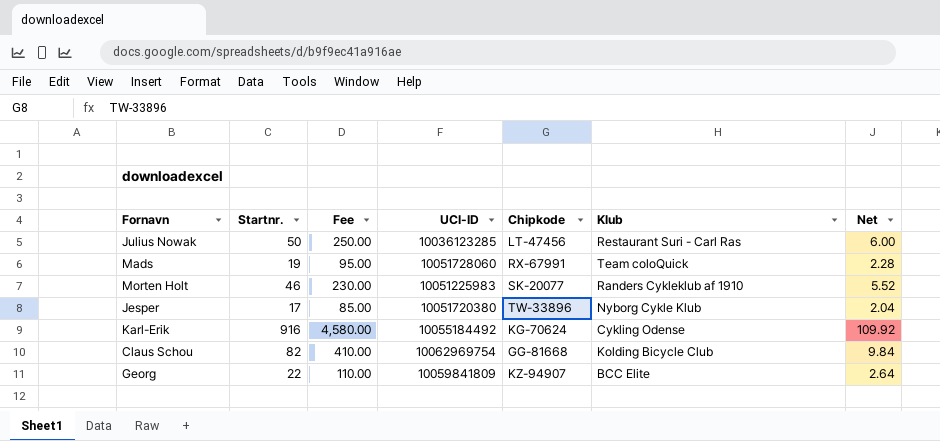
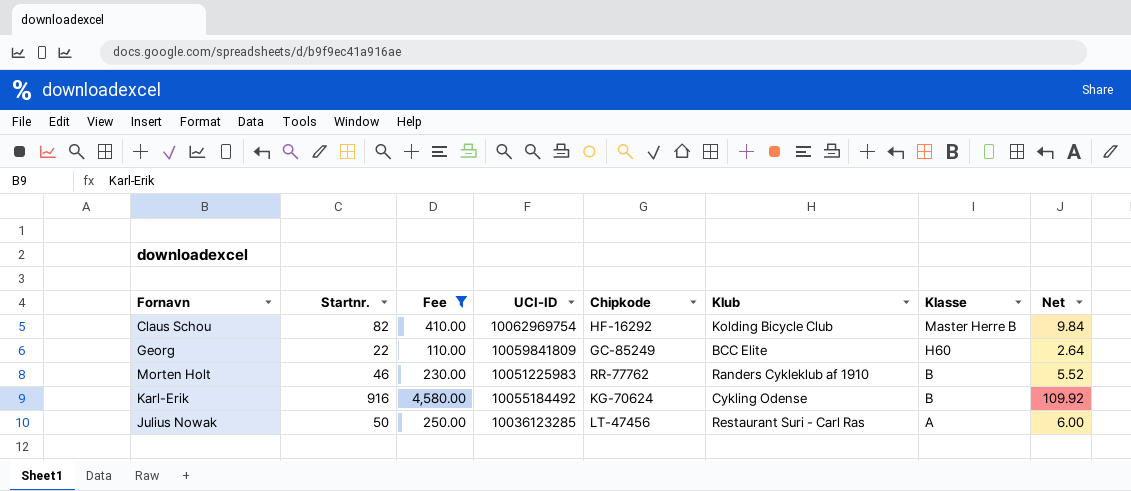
filter: none -> Fee >= 110.00
row order: none -> Klasse descending
column Klasse | position: none -> 7
Claus Schou | Chipkode: GG-81668 -> HF-16292
Georg | Chipkode: KZ-94907 -> GC-85249
Morten Holt | Chipkode: SK-20077 -> RR-77762

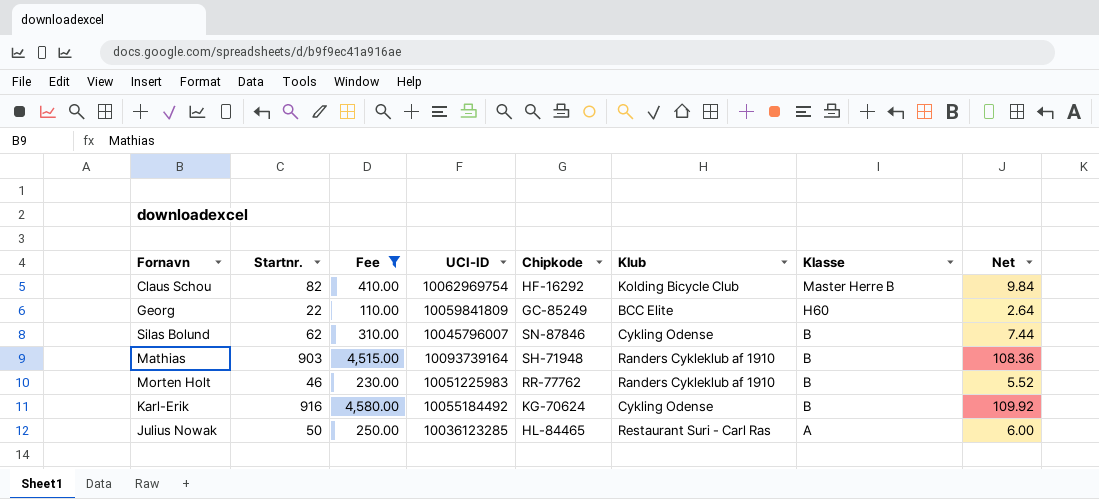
row Silas Bolund: none -> 62 | 310.00 | 10045796007 | SN-87846 | Cykling Odense | B | 7.44
row Mathias: none -> 903 | 4,515.00 | 10093739164 | SH-71948 | Randers Cykleklub af 1910 | B | 108.36
Julius Nowak | Chipkode: LT-47456 -> HL-84465

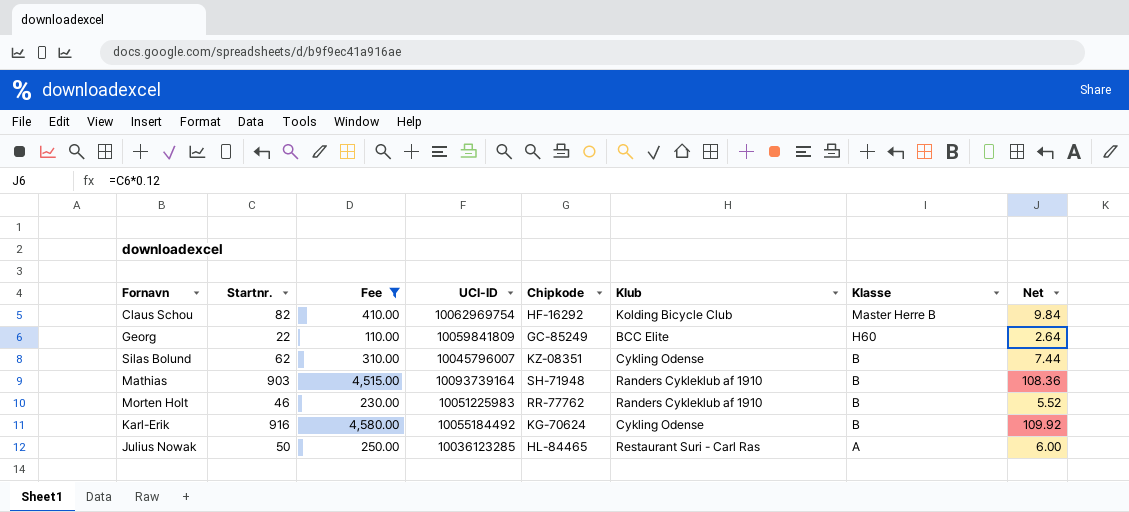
Silas Bolund | Chipkode: SN-87846 -> KZ-08351

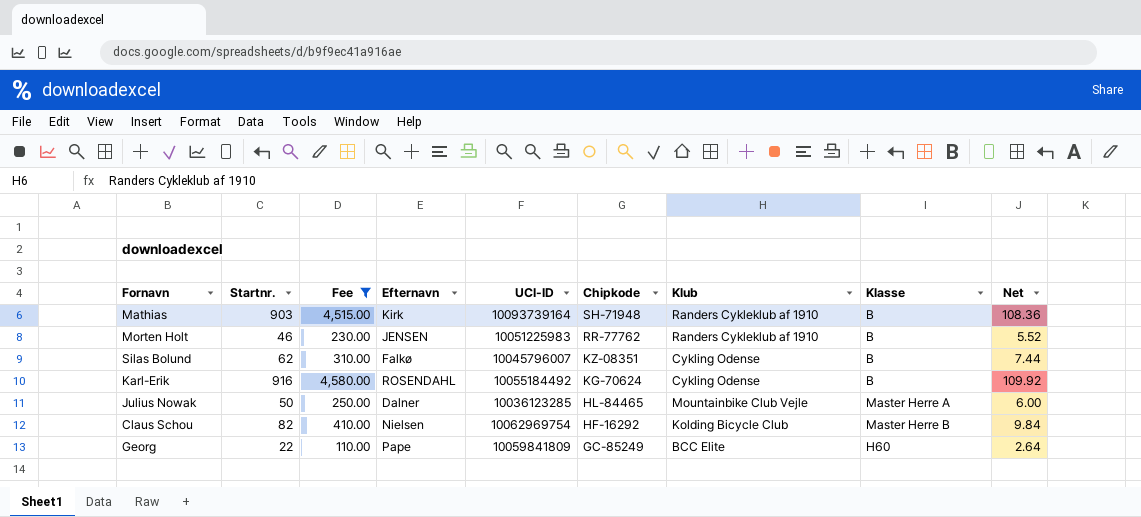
row order: Klasse descending -> Chipkode descending
column Efternavn | position: none -> 4
Julius Nowak | Klub: Restaurant Suri - Carl Ras -> Mountainbike Club Vejle
Julius Nowak | Klasse: A -> Master Herre A

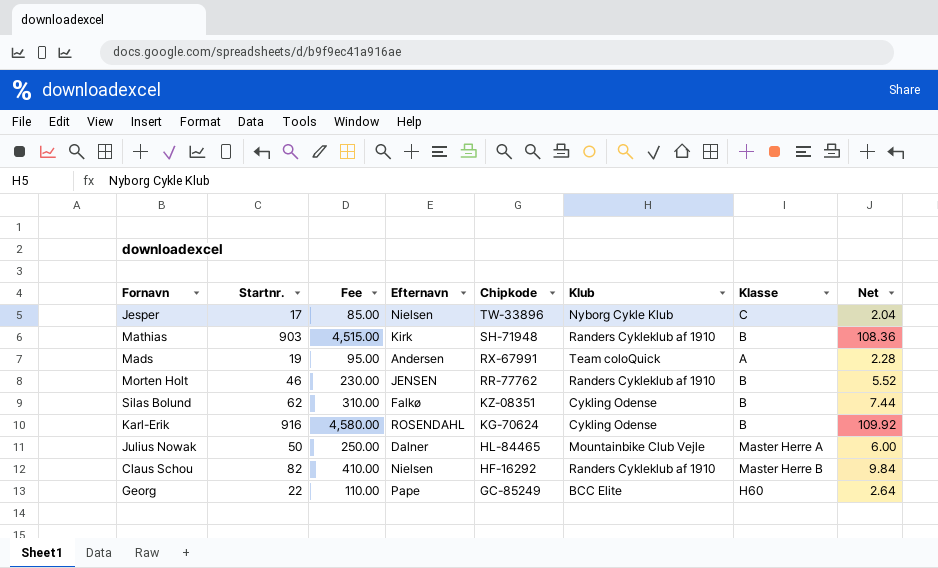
filter: Fee >= 110.00 -> none
column UCI-ID | position: 5 -> none
Claus Schou | Klub: Kolding Bicycle Club -> Randers Cykleklub af 1910

